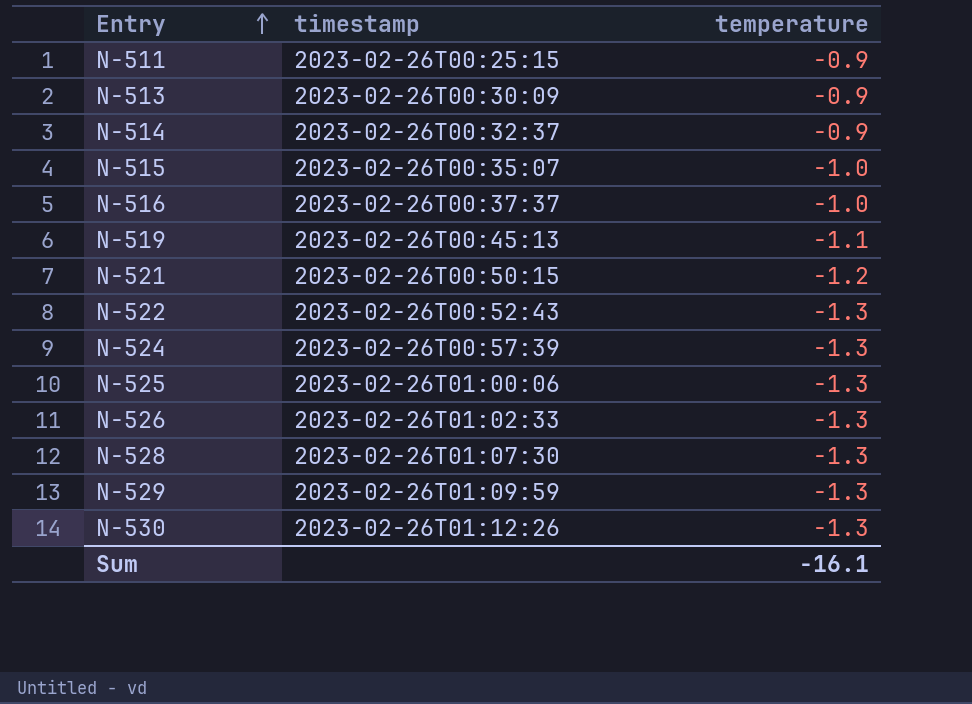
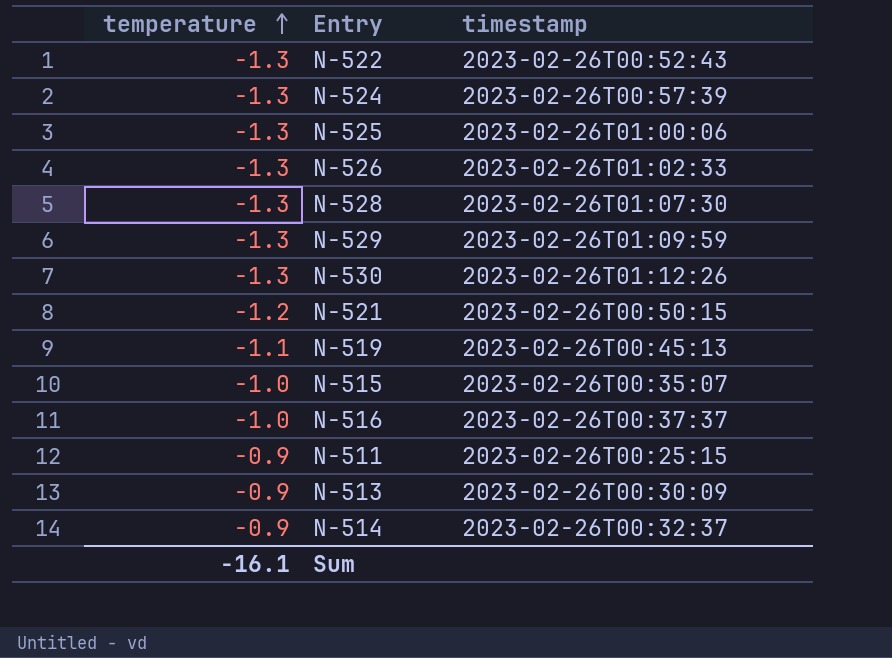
row order: Entry ascending -> temperature ascending
column temperature | position: 3 -> 1

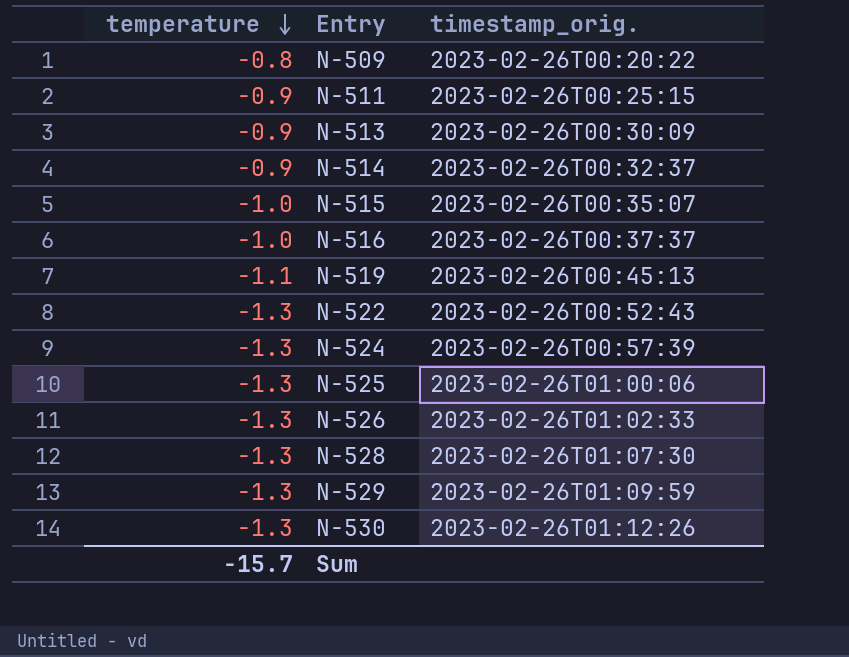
row order: temperature ascending -> temperature descending
column name: timestamp -> timestamp_orig.
row N-521: -1.2 | 2023-02-26T00:50:15 -> none
row N-509: none -> -0.8 | 2023-02-26T00:20:22
Sum | temperature: -16.1 -> -15.7

